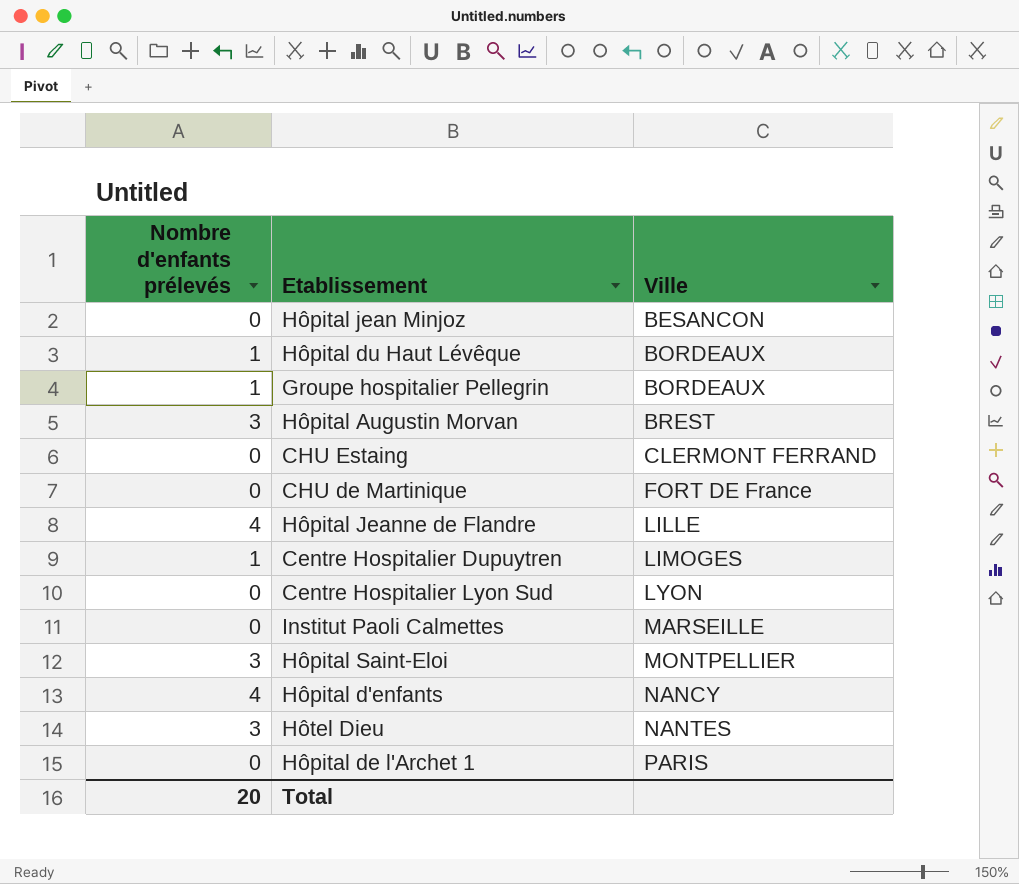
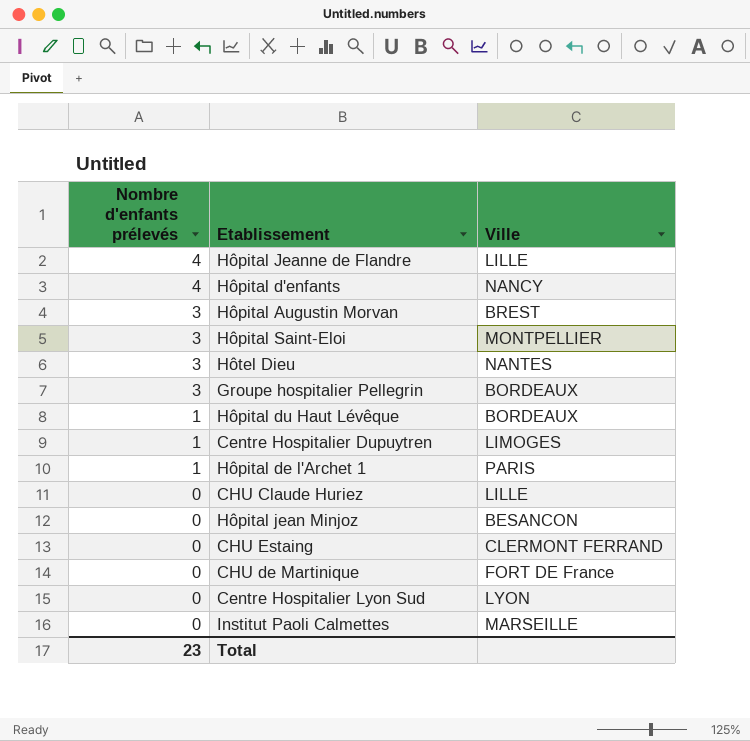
row order: Ville ascending -> Nombre d'enfants prélevés descending
Groupe hospitalier Pellegrin | Nombre d'enfants prélevés: 1 -> 3
Hôpital de l'Archet 1 | Nombre d'enfants prélevés: 0 -> 1
row CHU Claude Huriez: none -> 0 | LILLE
Total | Nombre d'enfants prélevés: 20 -> 23

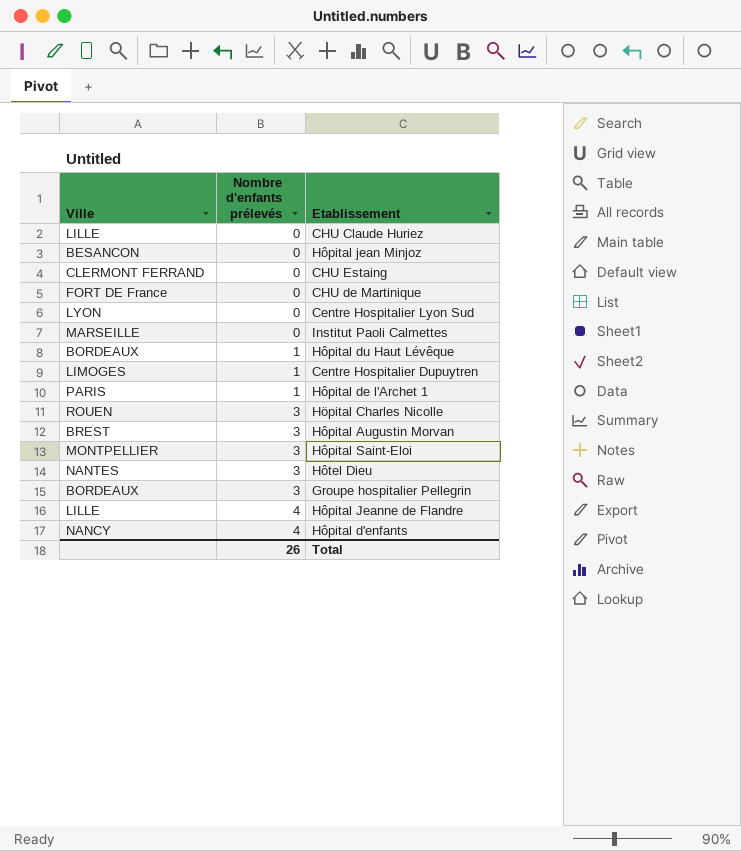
row order: Nombre d'enfants prélevés descending -> Nombre d'enfants prélevés ascending
column Ville | position: 3 -> 1
row Höpital Charles Nicolle: none -> ROUEN | 3
Total | Nombre d'enfants prélevés: 23 -> 26

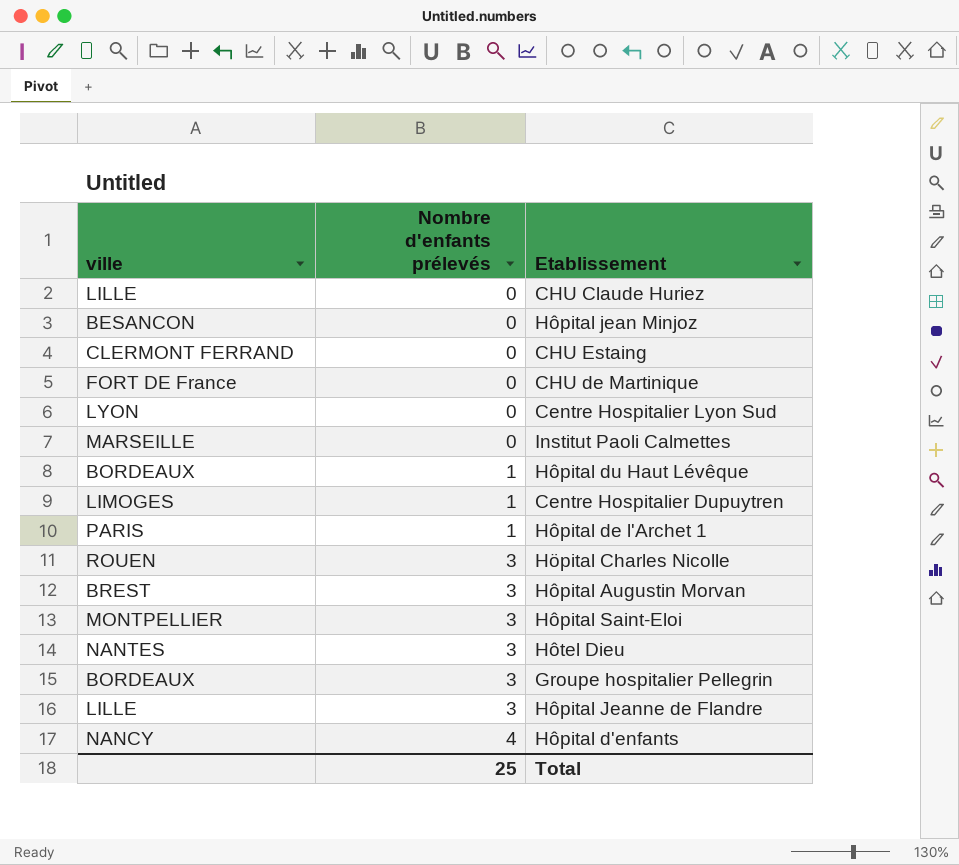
column name: Ville -> ville
Hôpital Jeanne de Flandre | Nombre d'enfants prélevés: 4 -> 3
Total | Nombre d'enfants prélevés: 26 -> 25

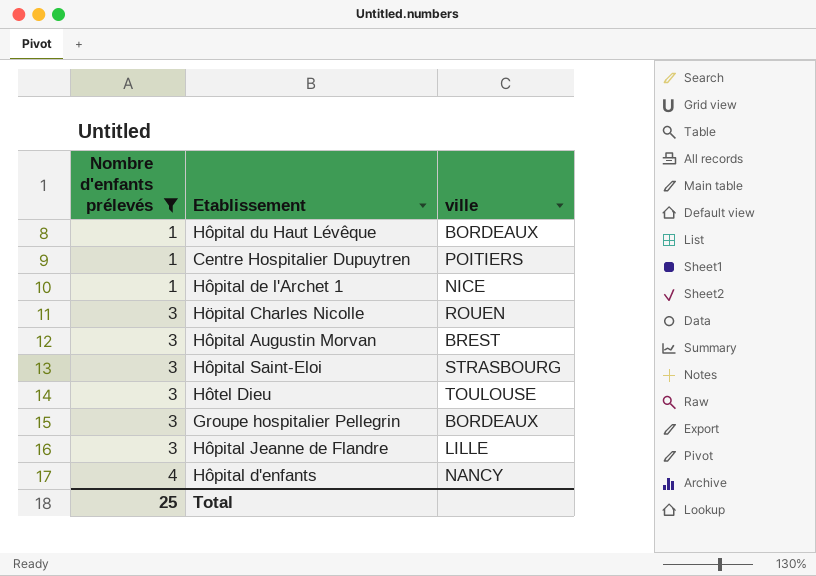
filter: none -> Nombre d'enfants prélevés != 0
column ville | position: 1 -> 3
Centre Hospitalier Dupuytren | ville: LIMOGES -> POITIERS
Hôpital de l'Archet 1 | ville: PARIS -> NICE
Hôpital Saint-Eloi | ville: MONTPELLIER -> STRASBOURG
Hôtel Dieu | ville: NANTES -> TOULOUSE

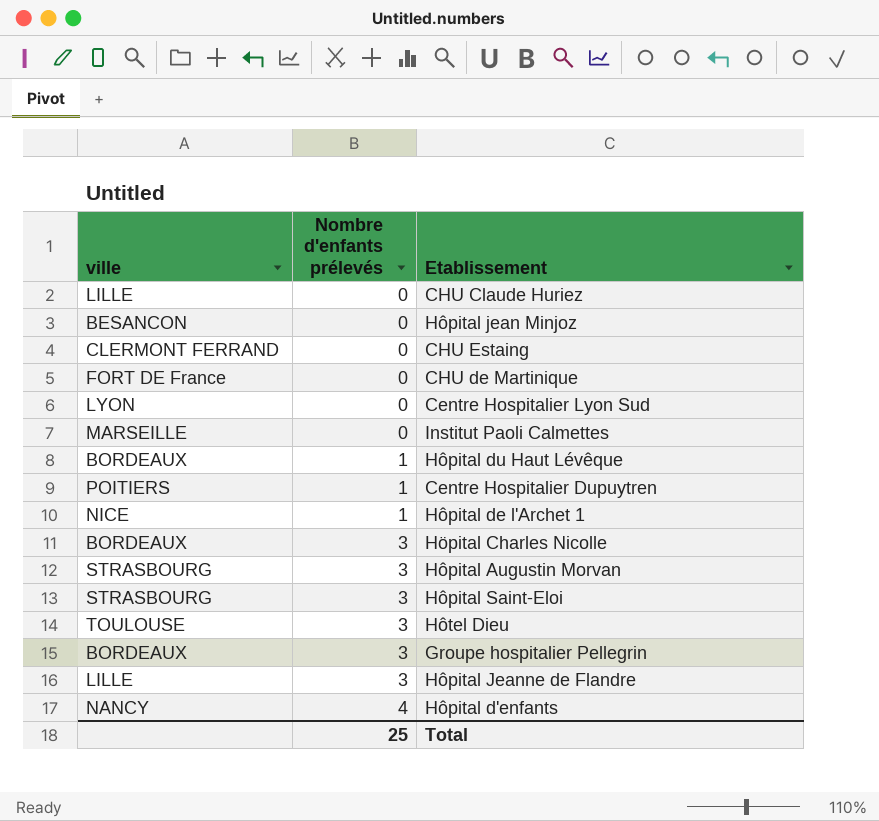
filter: Nombre d'enfants prélevés != 0 -> none
column ville | position: 3 -> 1
Höpital Charles Nicolle | ville: ROUEN -> BORDEAUX
Hôpital Augustin Morvan | ville: BREST -> STRASBOURG

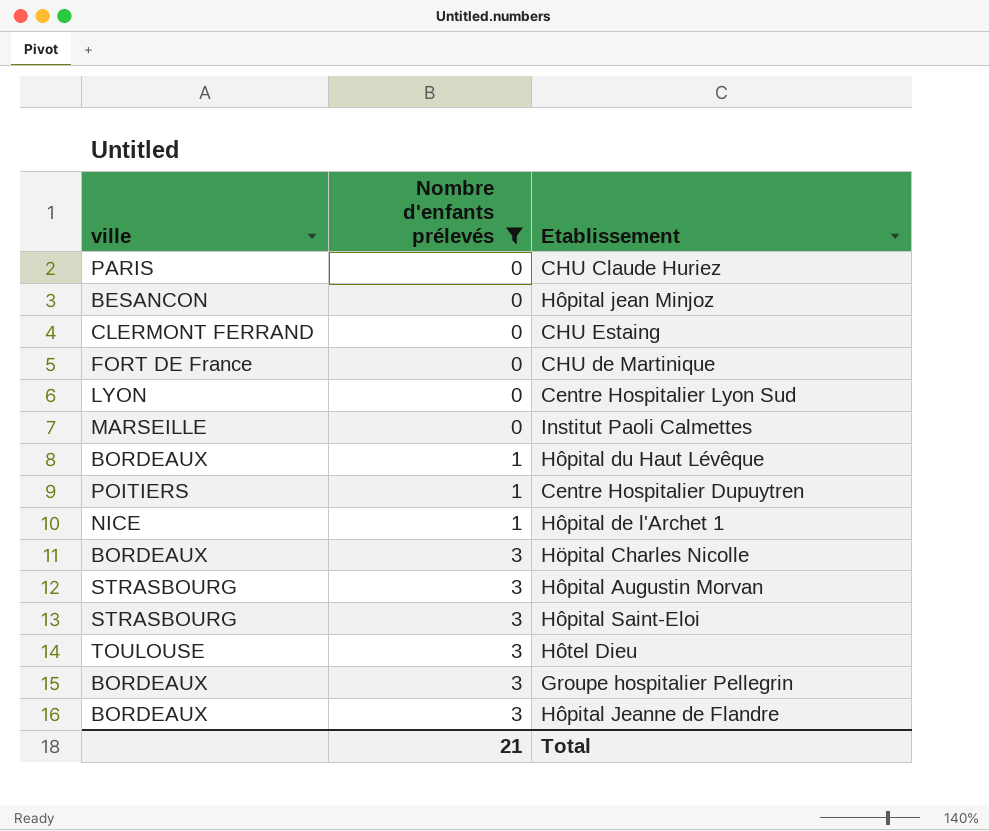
filter: none -> Nombre d'enfants prélevés != 4
CHU Claude Huriez | ville: LILLE -> PARIS
Hôpital Jeanne de Flandre | ville: LILLE -> BORDEAUX
Total | Nombre d'enfants prélevés: 25 -> 21

